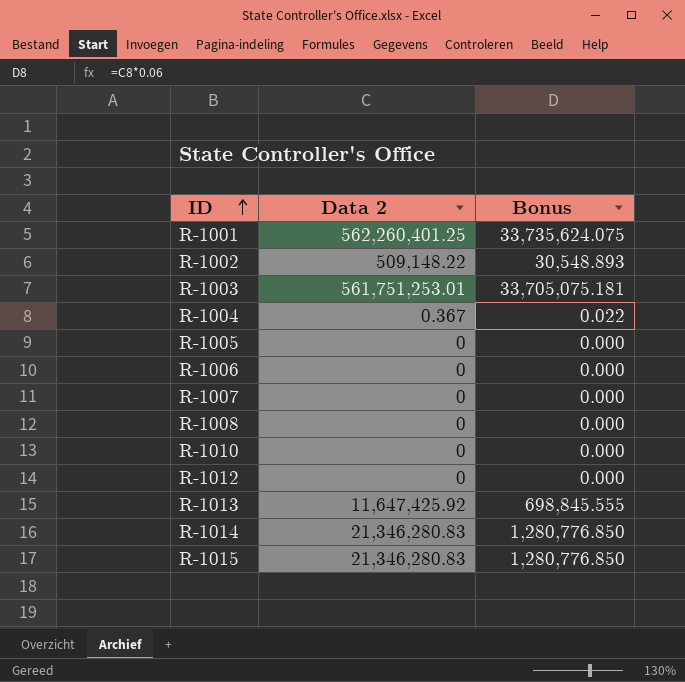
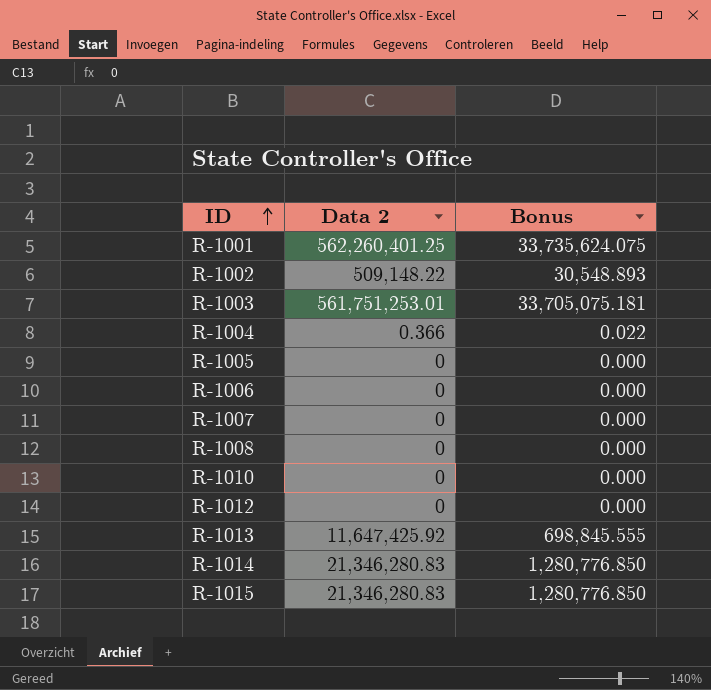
R-1004 | Data 2: 0.367 -> 0.366

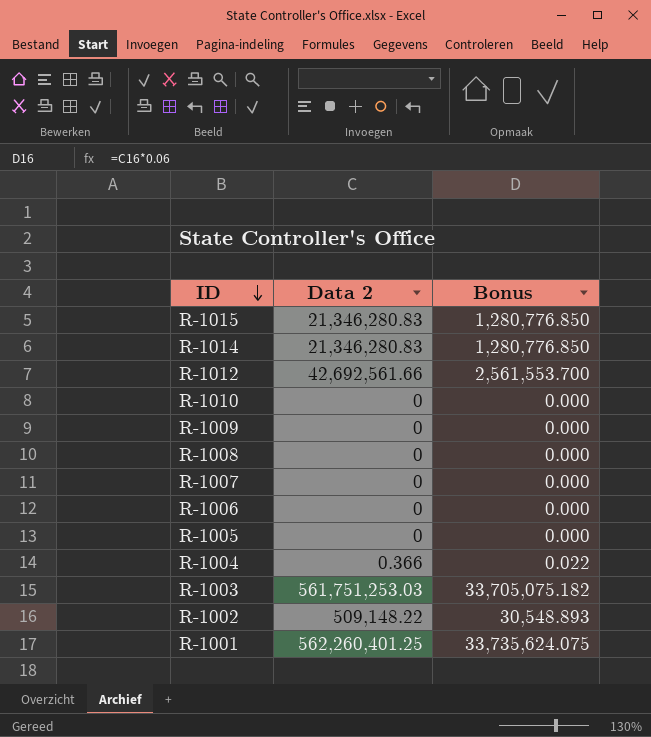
row order: ID ascending -> ID descending
row R-1013: 11,647,425.92 | 698,845.555 -> none
R-1012 | Data 2: 0 -> 42,692,561.66
R-1012 | Bonus: 0.000 -> 2,561,553.700
row R-1009: none -> 0 | 0.000
R-1003 | Data 2: 561,751,253.01 -> 561,751,253.03
R-1003 | Bonus: 33,705,075.181 -> 33,705,075.182

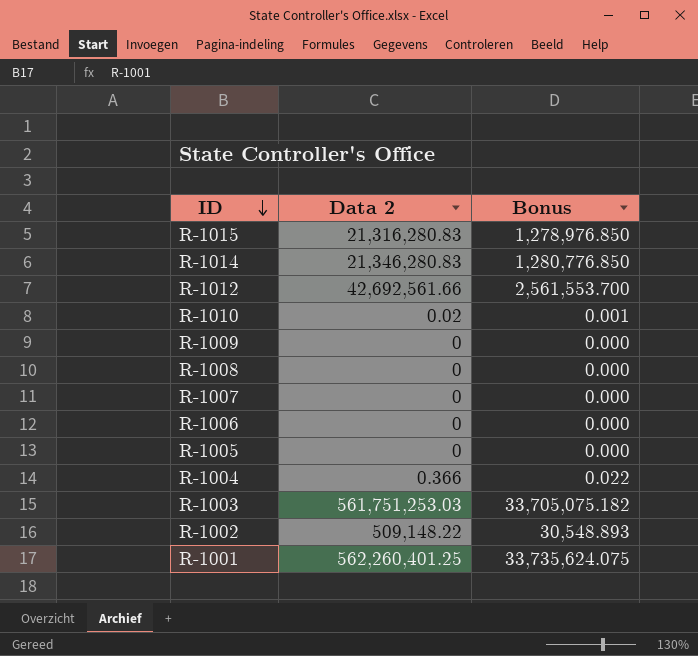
R-1015 | Data 2: 21,346,280.83 -> 21,316,280.83
R-1015 | Bonus: 1,280,776.850 -> 1,278,976.850
R-1010 | Data 2: 0 -> 0.02
R-1010 | Bonus: 0.000 -> 0.001

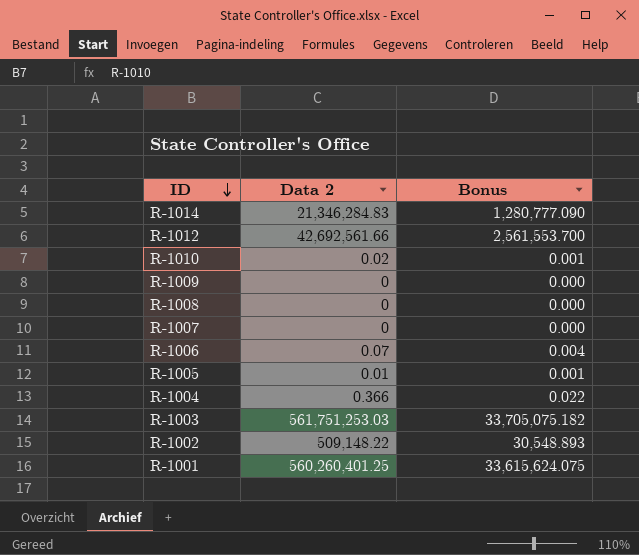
row R-1015: 21,316,280.83 | 1,278,976.850 -> none
R-1014 | Data 2: 21,346,280.83 -> 21,346,284.83
R-1014 | Bonus: 1,280,776.850 -> 1,280,777.090
R-1006 | Data 2: 0 -> 0.07
R-1006 | Bonus: 0.000 -> 0.004
R-1005 | Data 2: 0 -> 0.01
R-1005 | Bonus: 0.000 -> 0.001
R-1001 | Data 2: 562,260,401.25 -> 560,260,401.25
R-1001 | Bonus: 33,735,624.075 -> 33,615,624.075

